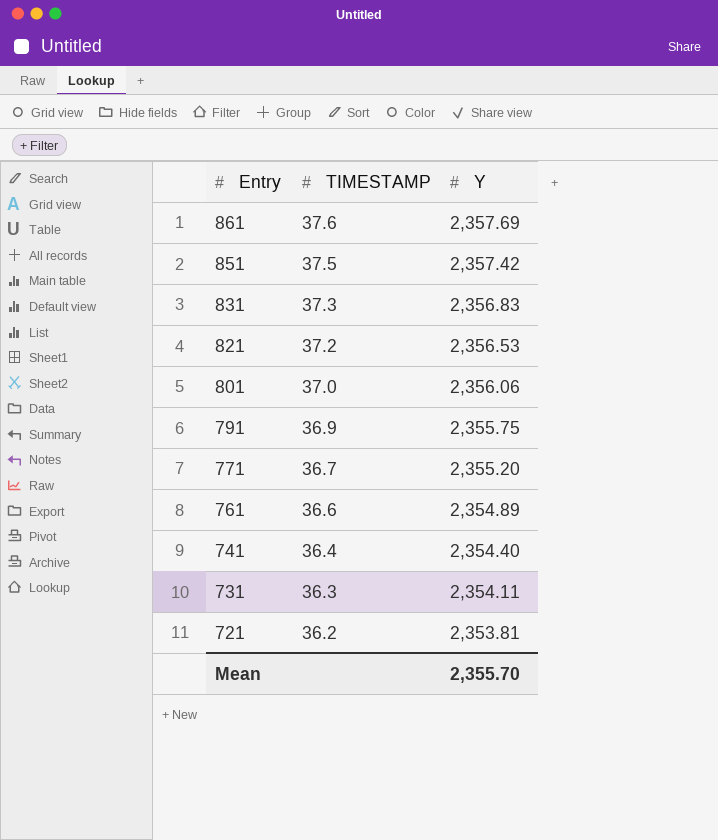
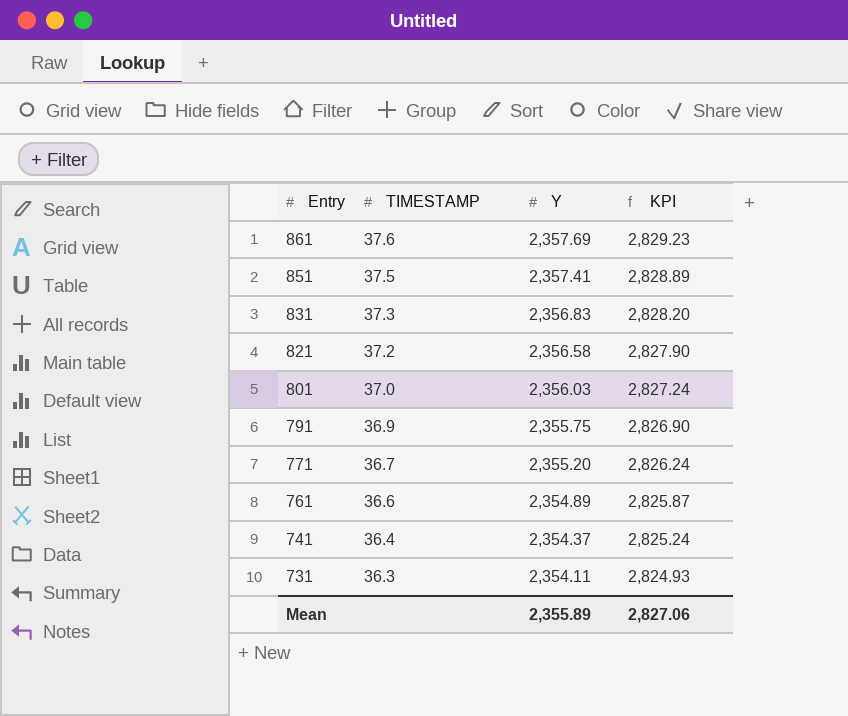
column KPI | formula: none -> [Y] * 1.2
row 721: 36.2 | 2,353.81 -> none
851 | Y: 2,357.42 -> 2,357.41
821 | Y: 2,356.53 -> 2,356.58
801 | Y: 2,356.06 -> 2,356.03
741 | Y: 2,354.40 -> 2,354.37
Mean | Y: 2,355.70 -> 2,355.89

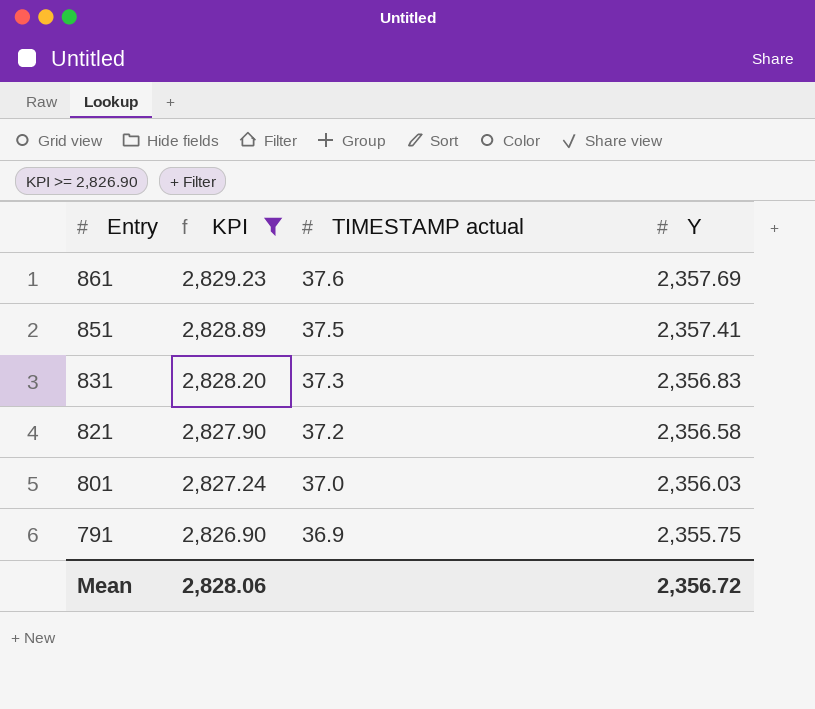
filter: none -> KPI >= 2,826.90
column KPI | position: 4 -> 2
column name: TIMESTAMP -> TIMESTAMP actual
Mean | KPI: 2,827.06 -> 2,828.06
Mean | Y: 2,355.89 -> 2,356.72

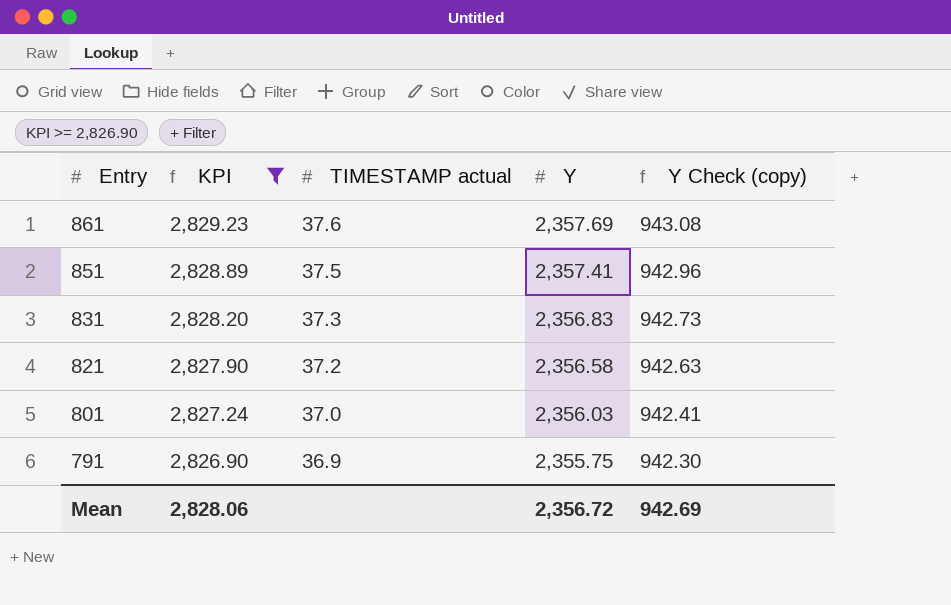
column Y Check (copy) | formula: none -> [Y] * 0.4

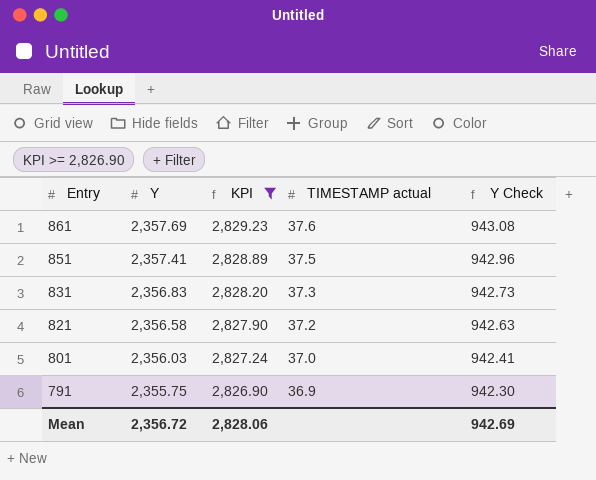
column Y | position: 4 -> 2
column name: Y Check (copy) -> Y Check

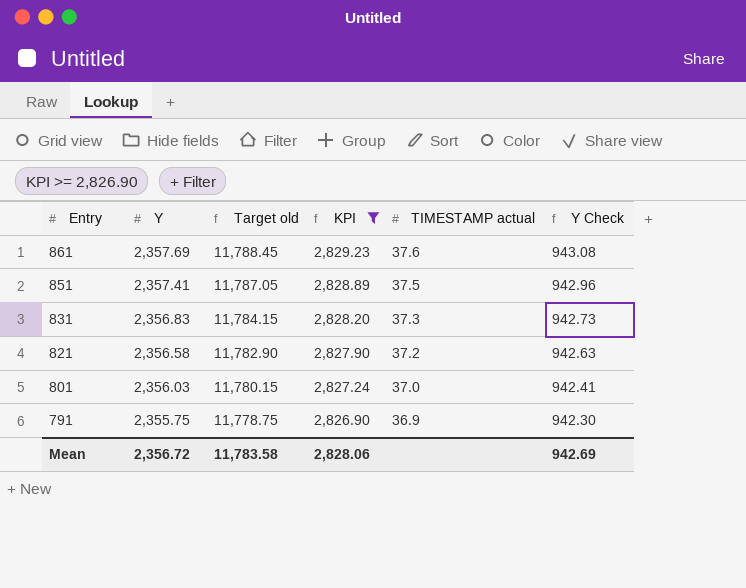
column Target old | formula: none -> [Y] * 5

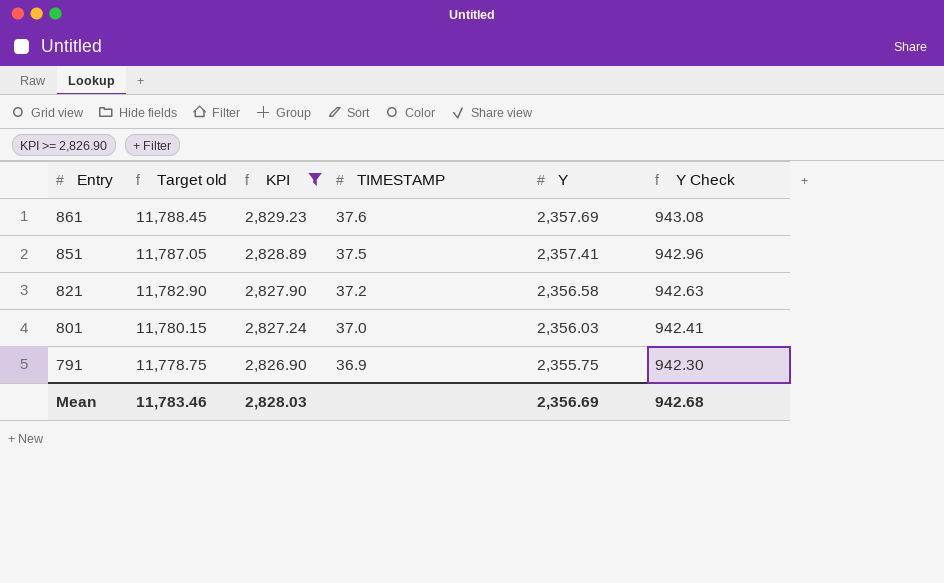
column name: TIMESTAMP actual -> TIMESTAMP
column Y | position: 2 -> 5
row 831: 2,356.83 | 11,784.15 | 2,828.20 | 37.3 | 942.73 -> none
Mean | Target old: 11,783.58 -> 11,783.46
Mean | KPI: 2,828.06 -> 2,828.03
Mean | Y: 2,356.72 -> 2,356.69
Mean | Y Check: 942.69 -> 942.68

